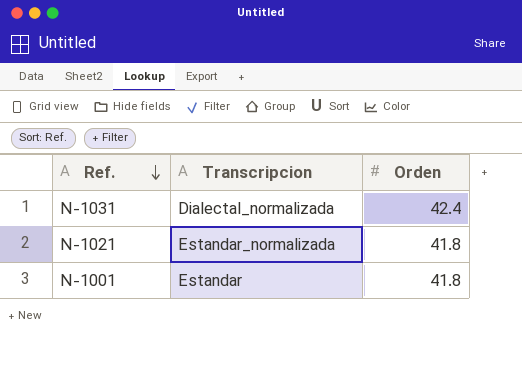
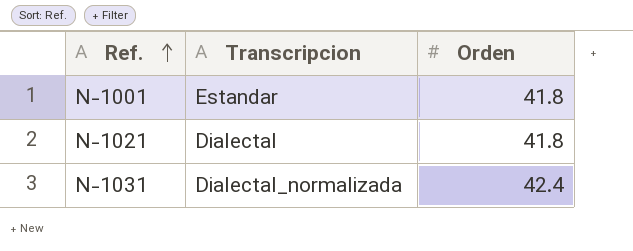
row order: Ref. descending -> Ref. ascending
N-1021 | Transcripcion: Estandar_normalizada -> Dialectal

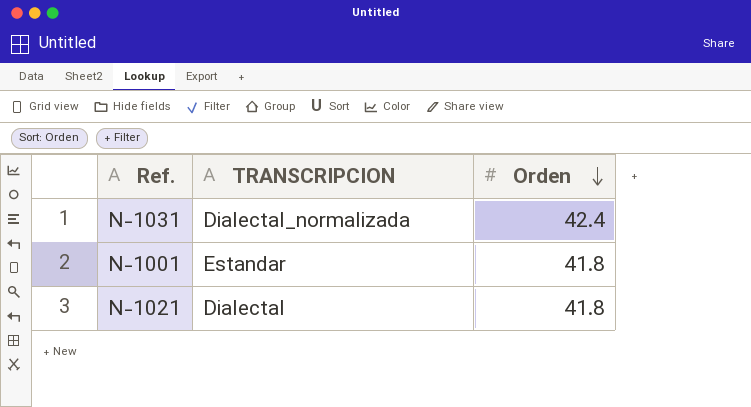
row order: Ref. ascending -> Orden descending
column name: Transcripcion -> TRANSCRIPCION

